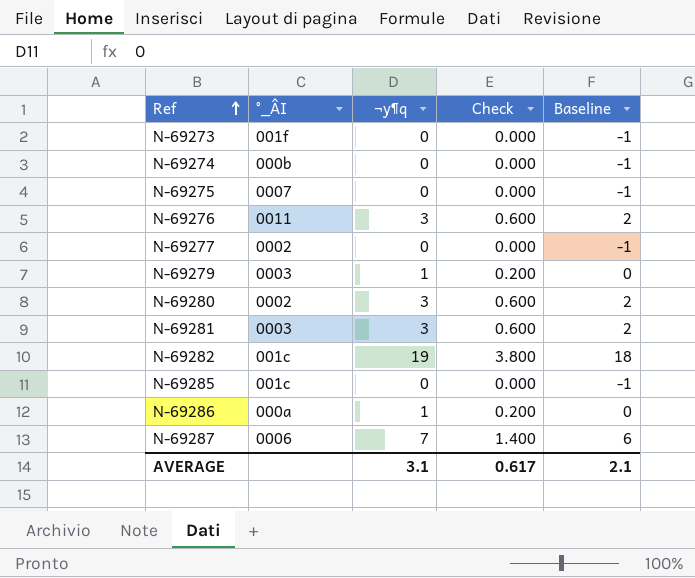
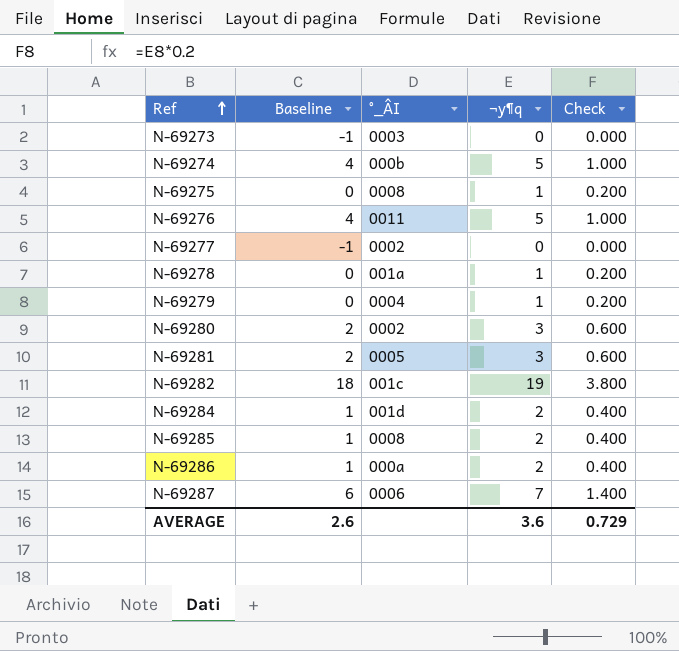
column Baseline | position: 5 -> 2
N-69273 | °_ÂI: 001f -> 0003
N-69274 | Baseline: -1 -> 4
N-69274 | ¬y¶q: 0 -> 5
N-69274 | Check: 0.000 -> 1.000
N-69275 | Baseline: -1 -> 0
N-69275 | °_ÂI: 0007 -> 0008
N-69275 | ¬y¶q: 0 -> 1
N-69275 | Check: 0.000 -> 0.200
N-69276 | Baseline: 2 -> 4
N-69276 | ¬y¶q: 3 -> 5
N-69276 | Check: 0.600 -> 1.000
row N-69278: none -> 0 | 001a | 1 | 0.200
N-69279 | °_ÂI: 0003 -> 0004
N-69281 | °_ÂI: 0003 -> 0005
row N-69284: none -> 1 | 001d | 2 | 0.400
N-69285 | Baseline: -1 -> 1
N-69285 | °_ÂI: 001c -> 0008
N-69285 | ¬y¶q: 0 -> 2
N-69285 | Check: 0.000 -> 0.400
N-69286 | Baseline: 0 -> 1
N-69286 | ¬y¶q: 1 -> 2
N-69286 | Check: 0.200 -> 0.400
AVERAGE | Baseline: 2.1 -> 2.6
AVERAGE | ¬y¶q: 3.1 -> 3.6
AVERAGE | Check: 0.617 -> 0.729

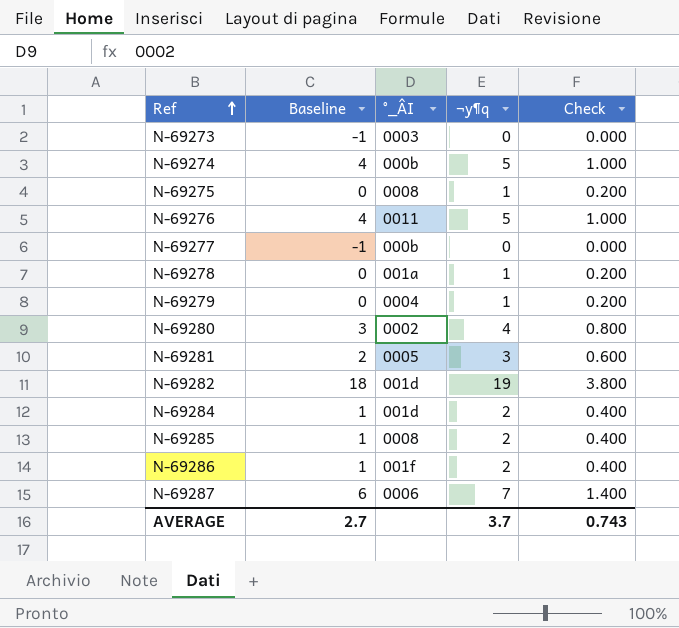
N-69277 | °_ÂI: 0002 -> 000b
N-69280 | Baseline: 2 -> 3
N-69280 | ¬y¶q: 3 -> 4
N-69280 | Check: 0.600 -> 0.800
N-69282 | °_ÂI: 001c -> 001d
N-69286 | °_ÂI: 000a -> 001f
AVERAGE | Baseline: 2.6 -> 2.7
AVERAGE | ¬y¶q: 3.6 -> 3.7
AVERAGE | Check: 0.729 -> 0.743

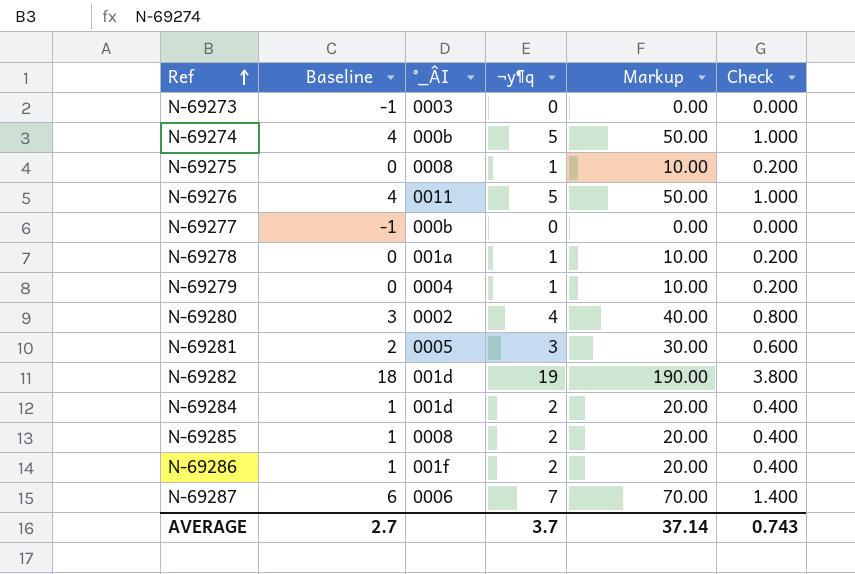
column Markup | formula: none -> [¬y¶q] * 10

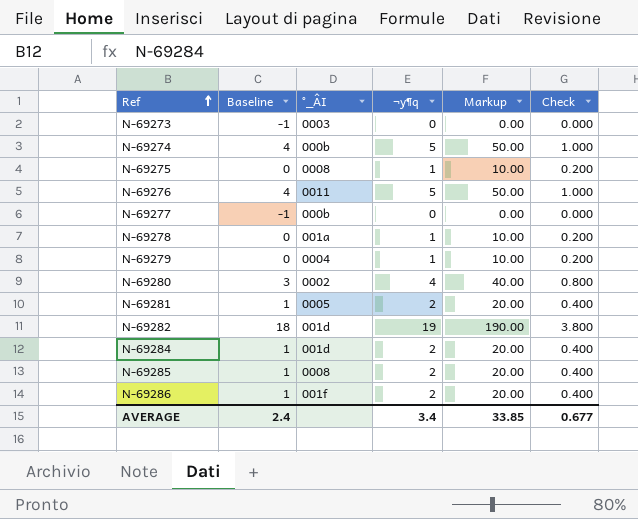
row N-69287: 6 | 0006 | 7 | 70.00 | 1.400 -> none
N-69281 | Baseline: 2 -> 1
N-69281 | ¬y¶q: 3 -> 2
N-69281 | Markup: 30.00 -> 20.00
N-69281 | Check: 0.600 -> 0.400
AVERAGE | Baseline: 2.7 -> 2.4
AVERAGE | ¬y¶q: 3.7 -> 3.4
AVERAGE | Markup: 37.14 -> 33.85
AVERAGE | Check: 0.743 -> 0.677

